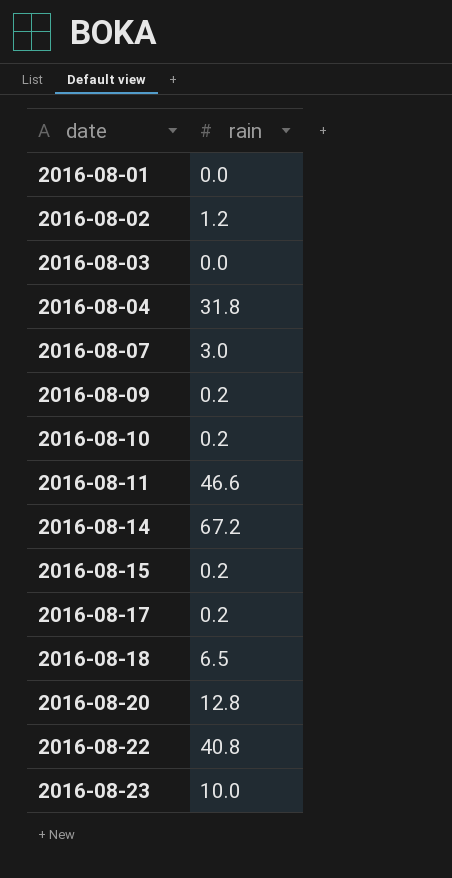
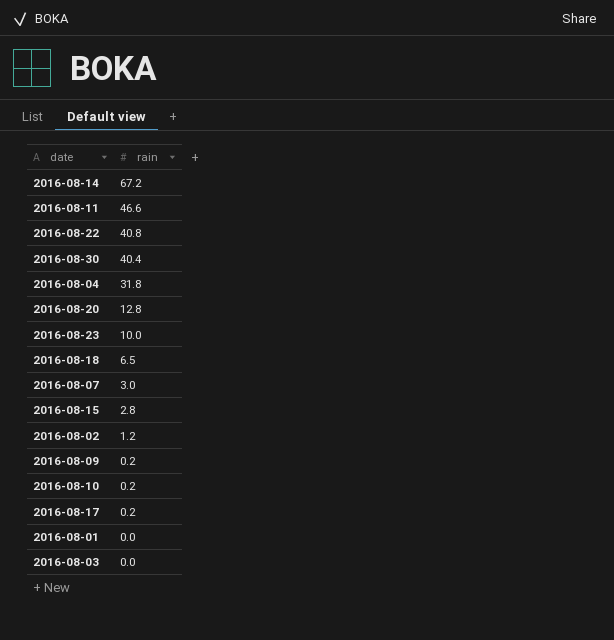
row order: date ascending -> rain descending
row 2016-08-30: none -> 40.4
2016-08-15 | rain: 0.2 -> 2.8

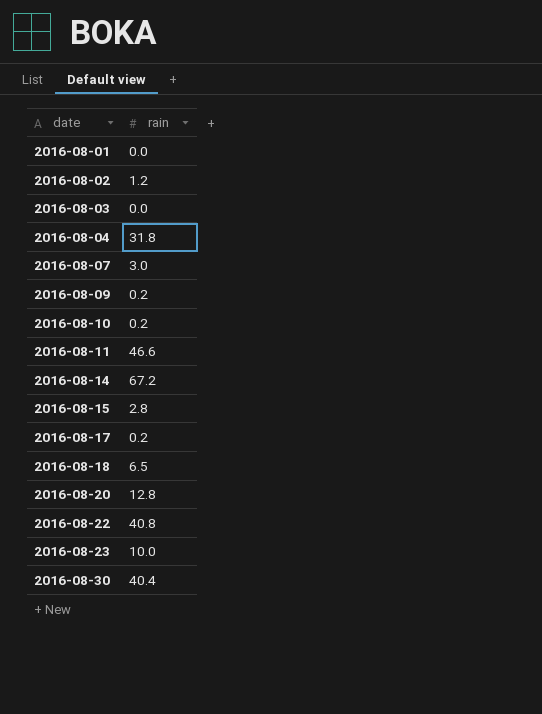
row order: rain descending -> date ascending

